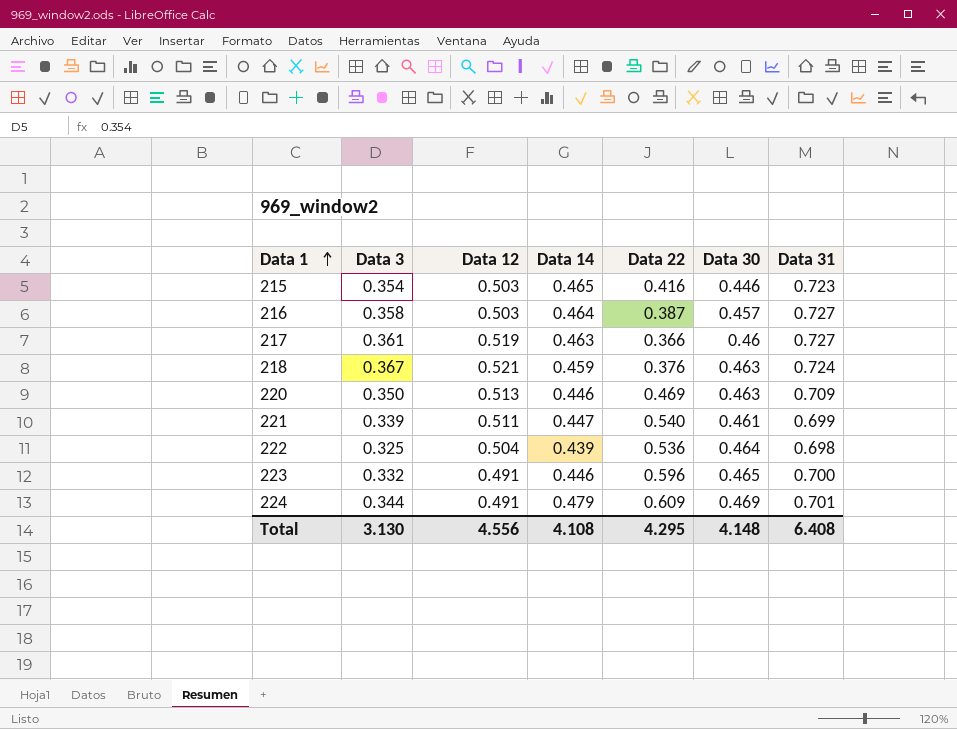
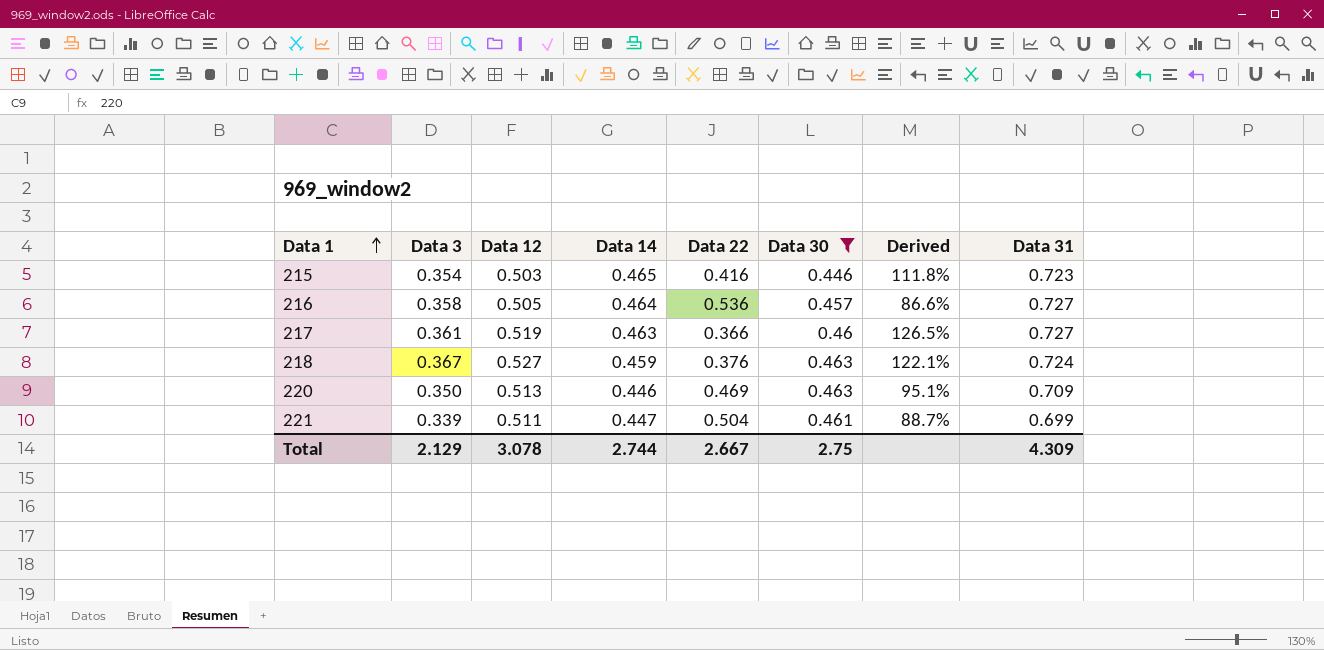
filter: none -> Data 30 <= 0.463
column Derived | formula: none -> [Data 14] / [Data 22]
216 | Data 12: 0.503 -> 0.505
216 | Data 22: 0.387 -> 0.536
218 | Data 12: 0.521 -> 0.527
221 | Data 22: 0.540 -> 0.504
Total | Data 3: 3.130 -> 2.129
Total | Data 12: 4.556 -> 3.078
Total | Data 14: 4.108 -> 2.744
Total | Data 22: 4.295 -> 2.667
Total | Data 30: 4.148 -> 2.75
Total | Data 31: 6.408 -> 4.309

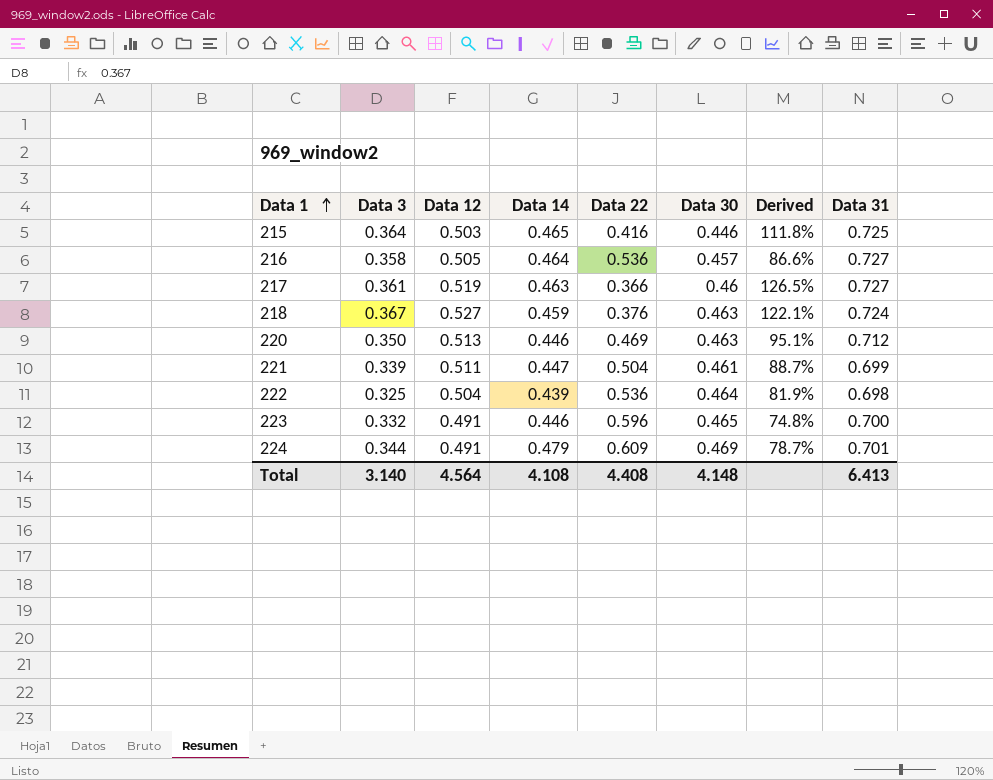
filter: Data 30 <= 0.463 -> none
215 | Data 3: 0.354 -> 0.364
215 | Data 31: 0.723 -> 0.725
220 | Data 31: 0.709 -> 0.712
Total | Data 3: 2.129 -> 3.140
Total | Data 12: 3.078 -> 4.564
Total | Data 14: 2.744 -> 4.108
Total | Data 22: 2.667 -> 4.408
Total | Data 30: 2.75 -> 4.148
Total | Data 31: 4.309 -> 6.413

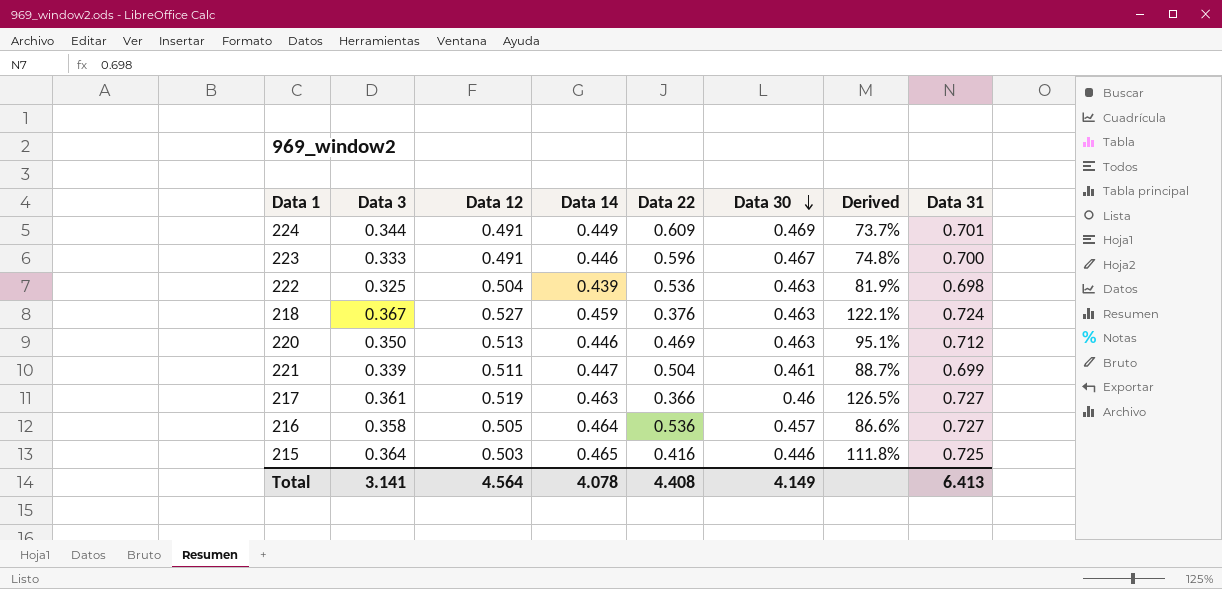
row order: Data 1 ascending -> Data 30 descending
224 | Data 14: 0.479 -> 0.449
224 | Derived: 78.7% -> 73.7%
223 | Data 3: 0.332 -> 0.333
223 | Data 30: 0.465 -> 0.467
222 | Data 30: 0.464 -> 0.463
Total | Data 3: 3.140 -> 3.141
Total | Data 14: 4.108 -> 4.078
Total | Data 30: 4.148 -> 4.149

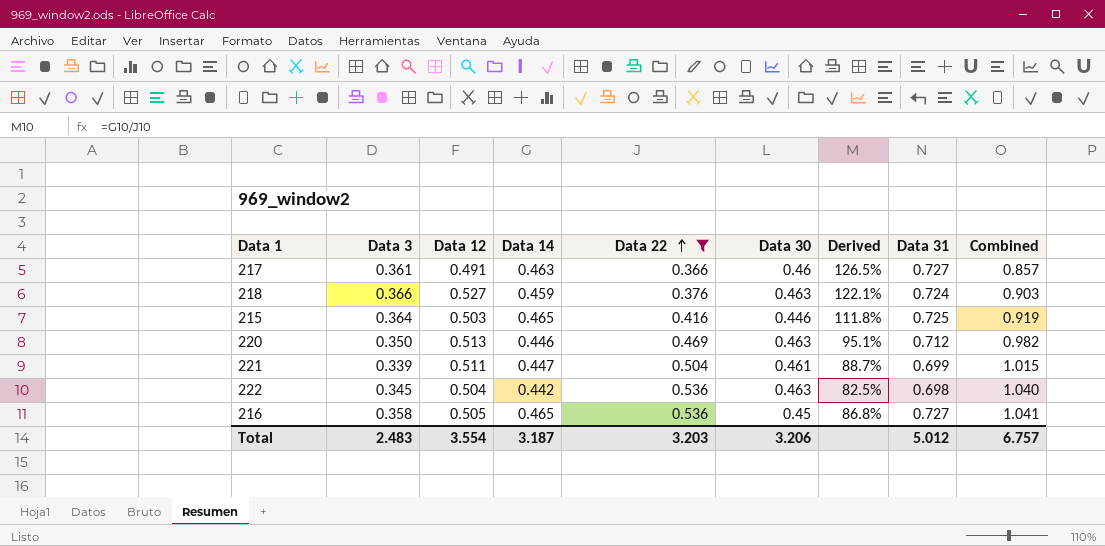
filter: none -> Data 22 <= 0.536
row order: Data 30 descending -> Data 22 ascending
column Combined | formula: none -> [Data 12] + [Data 22]
217 | Data 12: 0.519 -> 0.491
218 | Data 3: 0.367 -> 0.366
222 | Data 3: 0.325 -> 0.345
222 | Data 14: 0.439 -> 0.442
222 | Derived: 81.9% -> 82.5%
216 | Data 14: 0.464 -> 0.465
216 | Data 30: 0.457 -> 0.45
216 | Derived: 86.6% -> 86.8%
Total | Data 3: 3.141 -> 2.483
Total | Data 12: 4.564 -> 3.554
Total | Data 14: 4.078 -> 3.187
Total | Data 22: 4.408 -> 3.203
Total | Data 30: 4.149 -> 3.206
Total | Data 31: 6.413 -> 5.012

